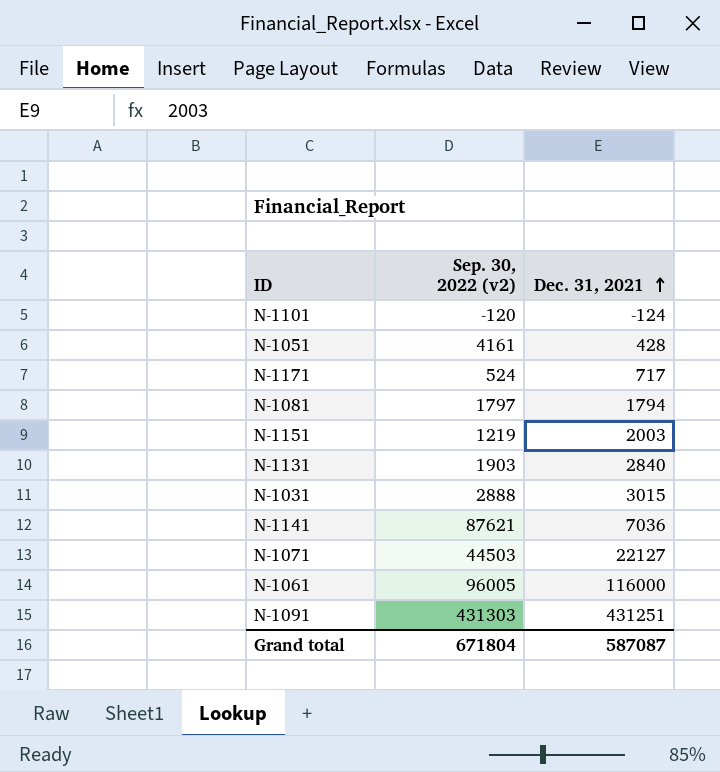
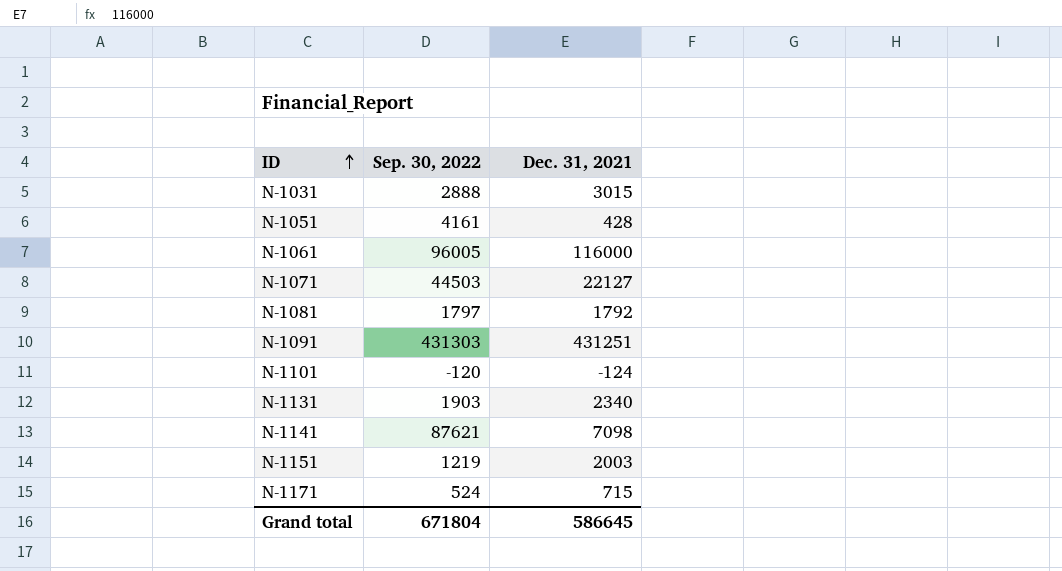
row order: Dec. 31, 2021 ascending -> ID ascending
column name: Sep. 30, 2022 (v2) -> Sep. 30, 2022
N-1081 | Dec. 31, 2021: 1794 -> 1792
N-1131 | Dec. 31, 2021: 2840 -> 2340
N-1141 | Dec. 31, 2021: 7036 -> 7098
N-1171 | Dec. 31, 2021: 717 -> 715
Grand total | Dec. 31, 2021: 587087 -> 586645

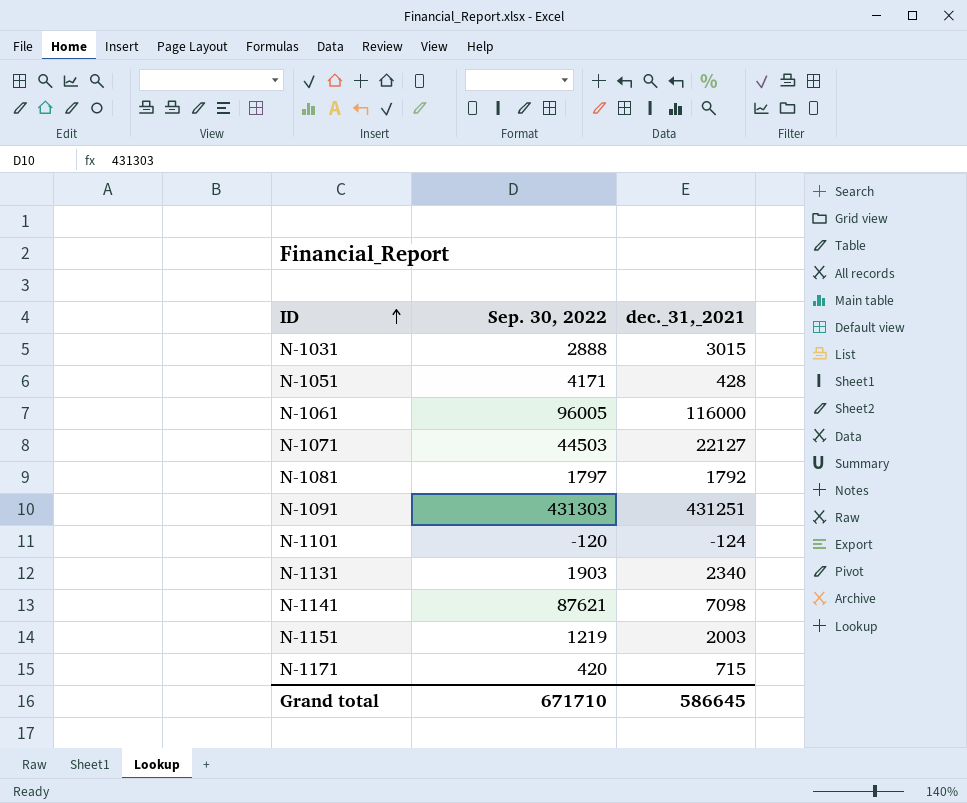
column name: Dec. 31, 2021 -> dec._31,_2021
N-1051 | Sep. 30, 2022: 4161 -> 4171
N-1171 | Sep. 30, 2022: 524 -> 420
Grand total | Sep. 30, 2022: 671804 -> 671710

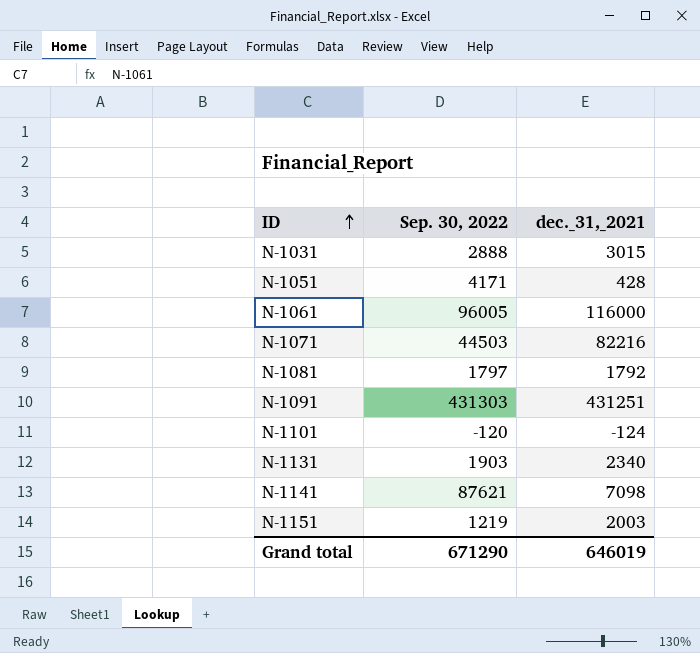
row N-1171: 420 | 715 -> none
N-1071 | dec._31,_2021: 22127 -> 82216
Grand total | Sep. 30, 2022: 671710 -> 671290
Grand total | dec._31,_2021: 586645 -> 646019

